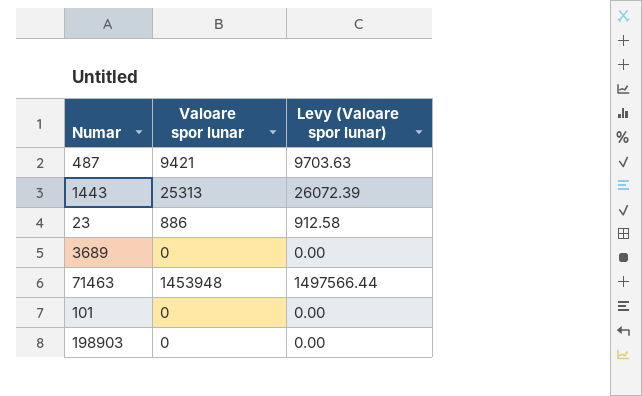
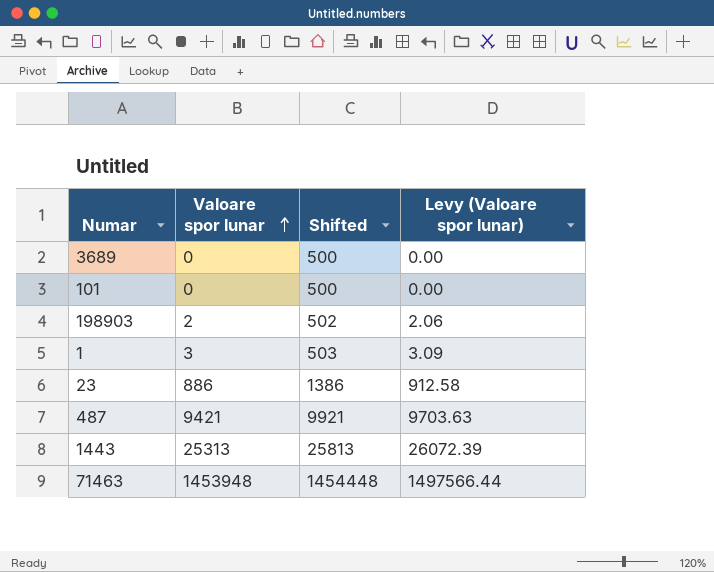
row order: none -> Valoare spor lunar ascending
column Shifted | formula: none -> [Valoare spor lunar] + 500
198903 | Valoare spor lunar: 0 -> 2
198903 | Levy (Valoare spor lunar): 0.00 -> 2.06
row 1: none -> 3 | 503 | 3.09

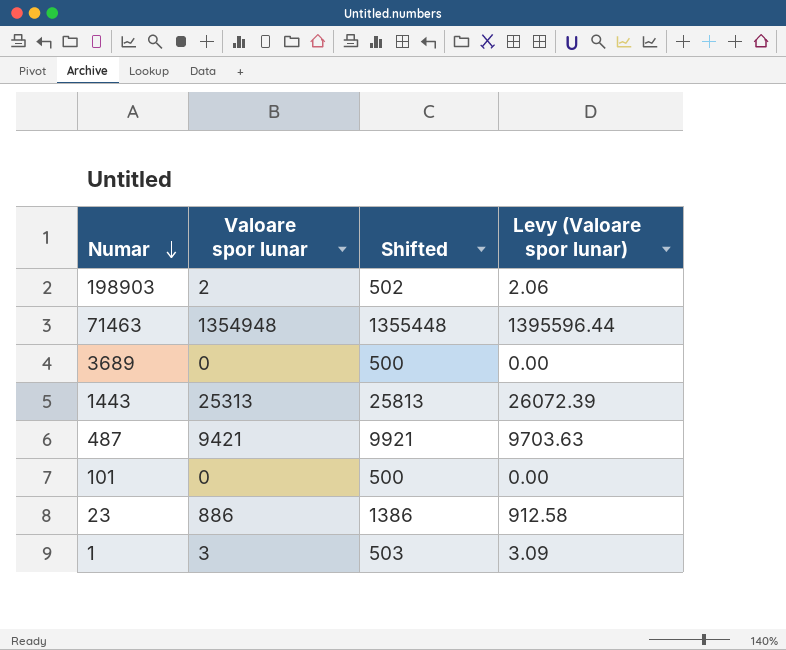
row order: Valoare spor lunar ascending -> Numar descending
71463 | Valoare spor lunar: 1453948 -> 1354948
71463 | Shifted: 1454448 -> 1355448
71463 | Levy (Valoare spor lunar): 1497566.44 -> 1395596.44

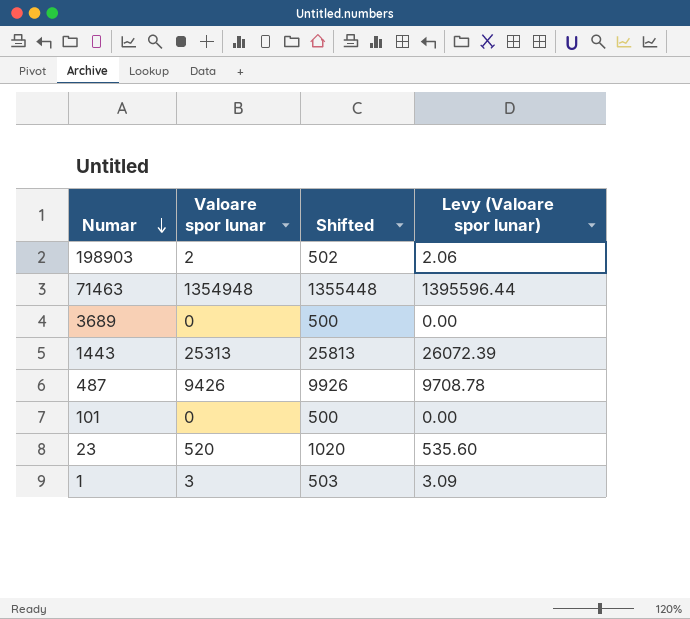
487 | Valoare spor lunar: 9421 -> 9426
487 | Shifted: 9921 -> 9926
487 | Levy (Valoare spor lunar): 9703.63 -> 9708.78
23 | Valoare spor lunar: 886 -> 520
23 | Shifted: 1386 -> 1020
23 | Levy (Valoare spor lunar): 912.58 -> 535.60

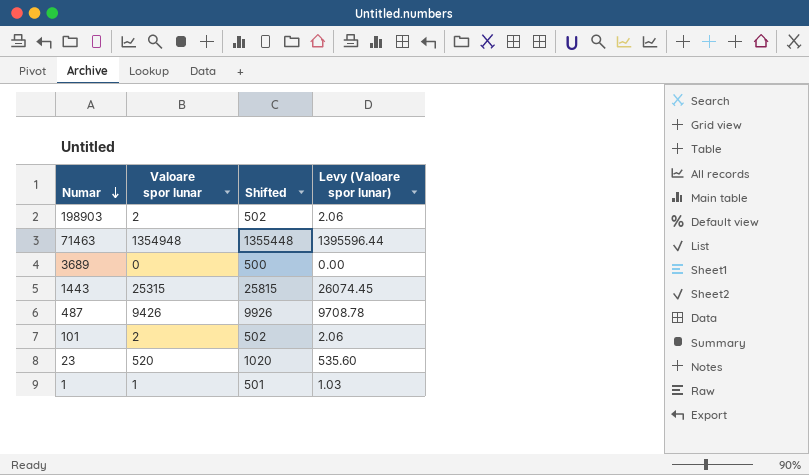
1443 | Valoare spor lunar: 25313 -> 25315
1443 | Shifted: 25813 -> 25815
1443 | Levy (Valoare spor lunar): 26072.39 -> 26074.45
101 | Valoare spor lunar: 0 -> 2
101 | Shifted: 500 -> 502
101 | Levy (Valoare spor lunar): 0.00 -> 2.06
1 | Valoare spor lunar: 3 -> 1
1 | Shifted: 503 -> 501
1 | Levy (Valoare spor lunar): 3.09 -> 1.03

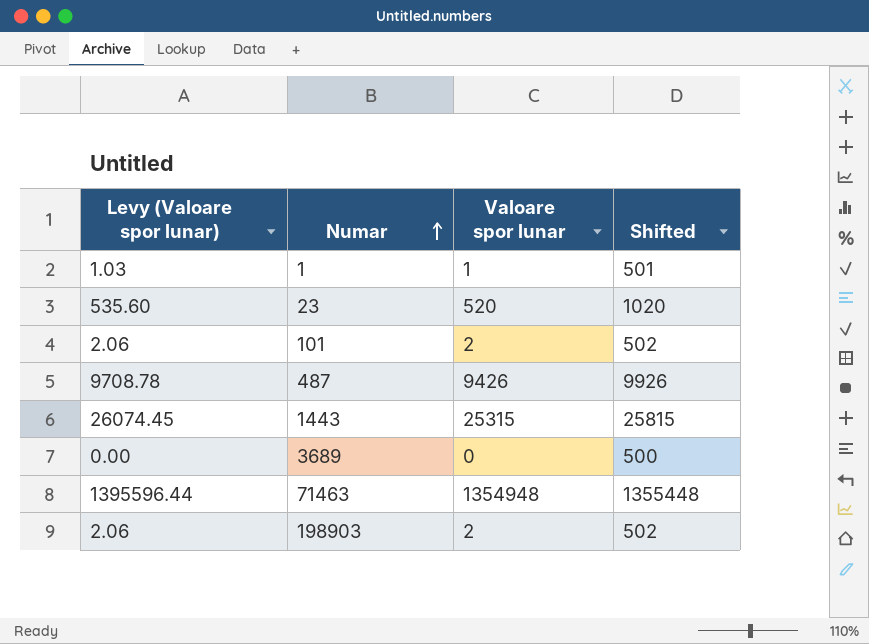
row order: Numar descending -> Numar ascending
column Levy (Valoare spor lunar) | position: 4 -> 1

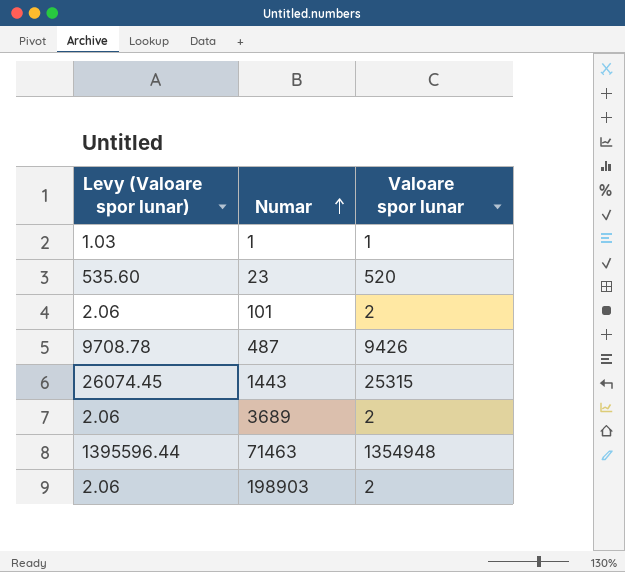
column Shifted | formula: [Valoare spor lunar] + 500 -> none
3689 | Levy (Valoare spor lunar): 0.00 -> 2.06
3689 | Valoare spor lunar: 0 -> 2

